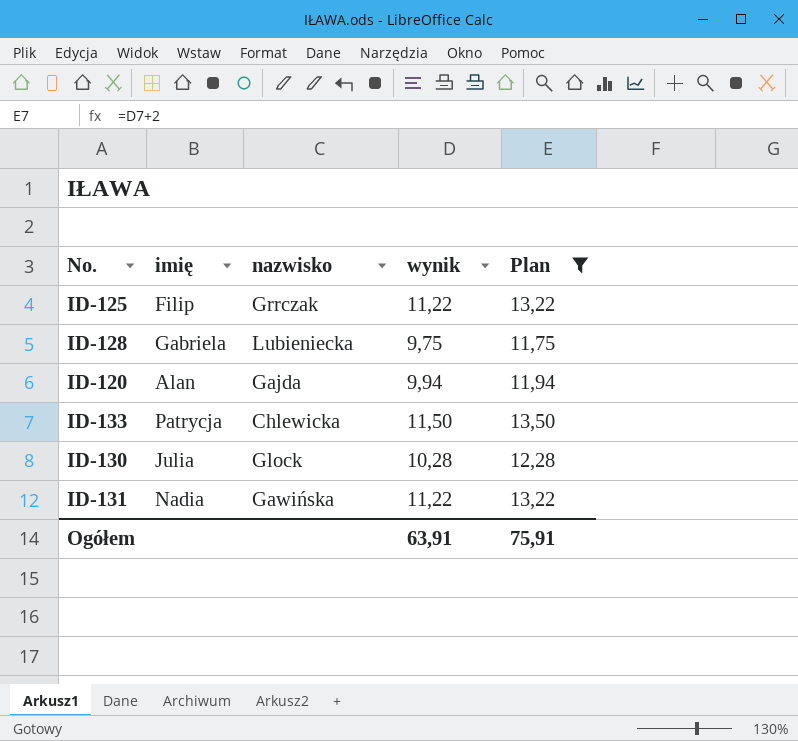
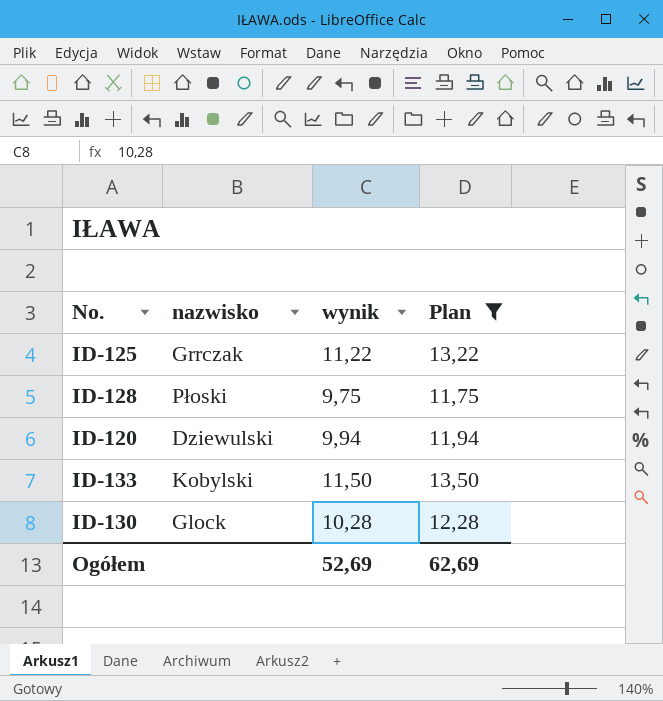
column imię | position: 2 -> none
row ID-131: Nadia | Gawińska | 11,22 | 13,22 -> none
ID-128 | nazwisko: Lubieniecka -> Płoski
ID-120 | nazwisko: Gajda -> Dziewulski
ID-133 | nazwisko: Chlewicka -> Kobylski
Ogółem | wynik: 63,91 -> 52,69
Ogółem | Plan: 75,91 -> 62,69

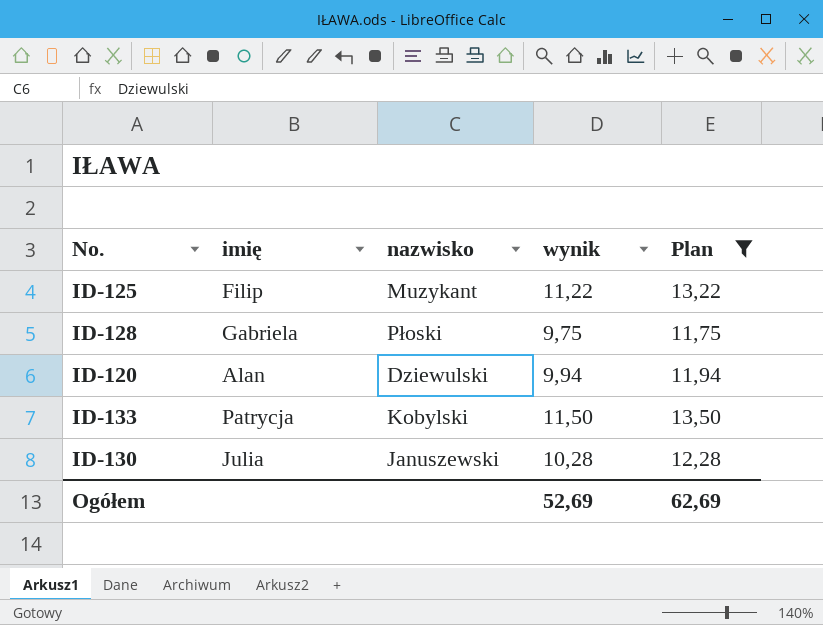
column imię | position: none -> 2
ID-125 | nazwisko: Grrczak -> Muzykant
ID-130 | nazwisko: Glock -> Januszewski

